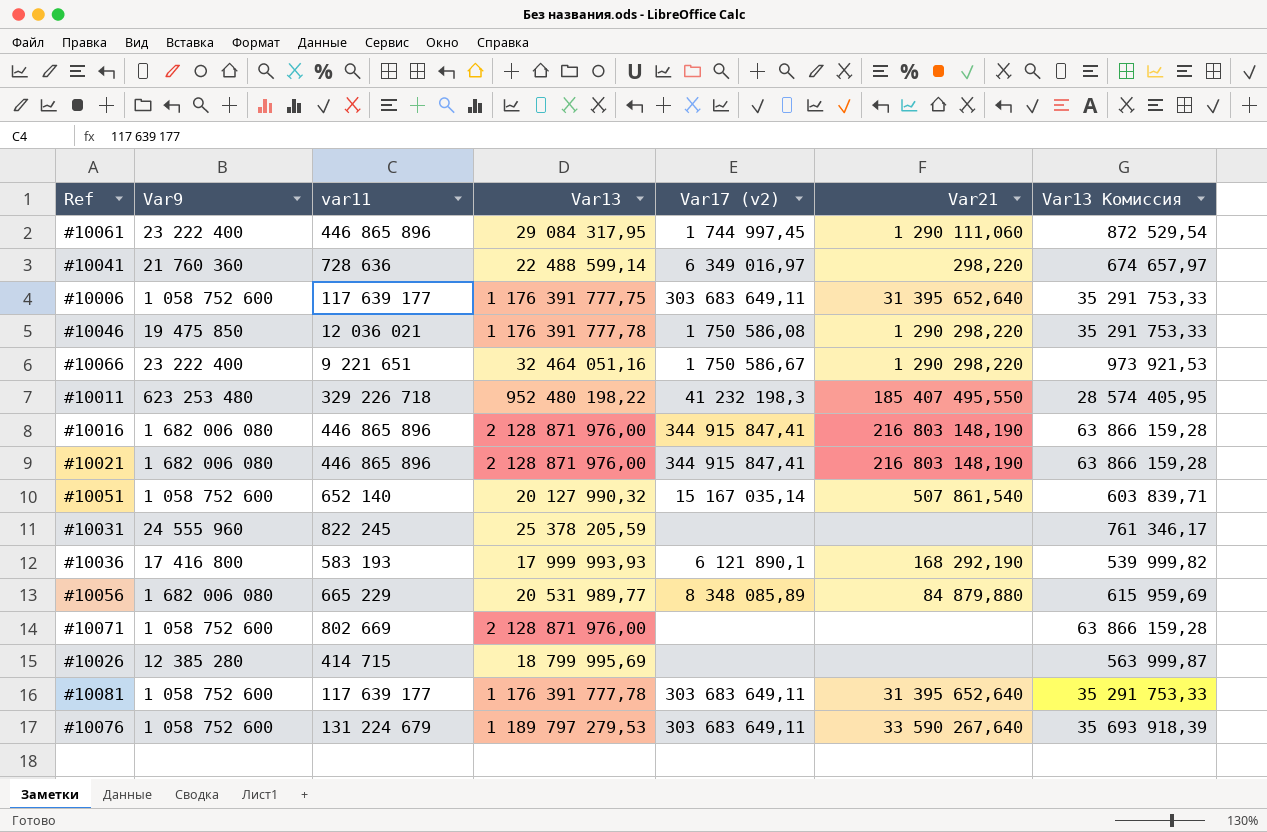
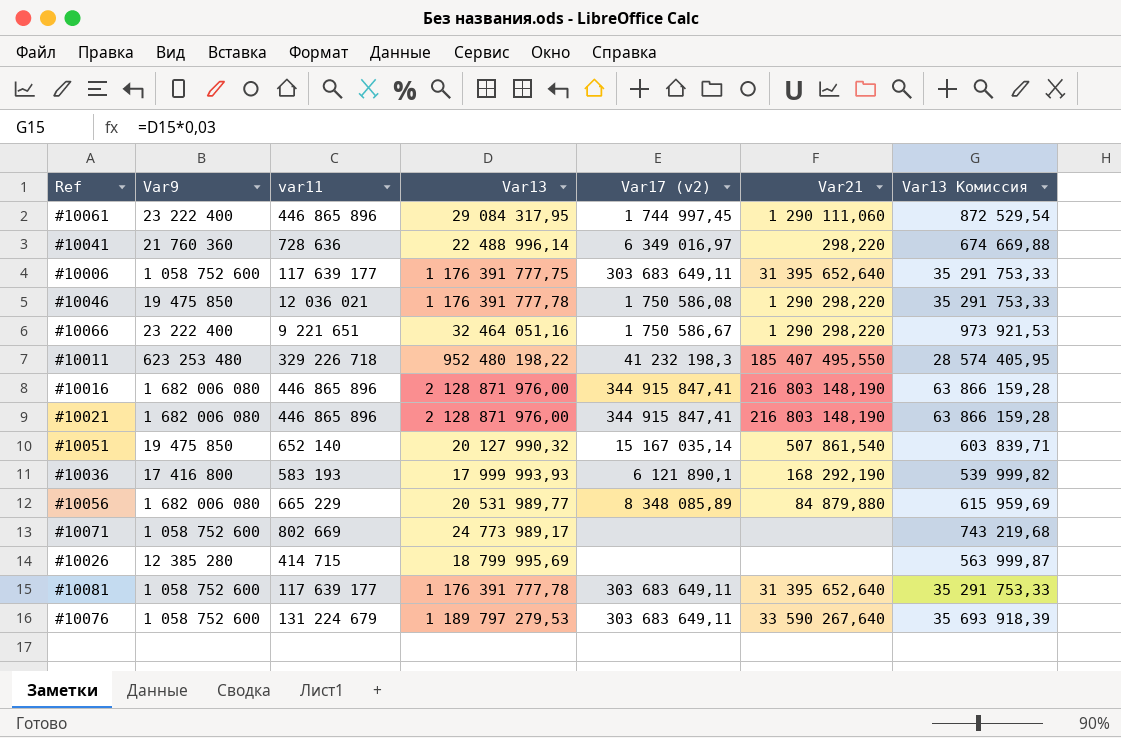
row #10031: 24 555 960 | 822 245 | 25 378 205,59 | none | none | 761 346,17 -> none
#10041 | Var13: 22 488 599,14 -> 22 488 996,14
#10041 | Var13 Комиссия: 674 657,97 -> 674 669,88
#10051 | Var9: 1 058 752 600 -> 19 475 850
#10071 | Var13: 2 128 871 976,00 -> 24 773 989,17
#10071 | Var13 Комиссия: 63 866 159,28 -> 743 219,68

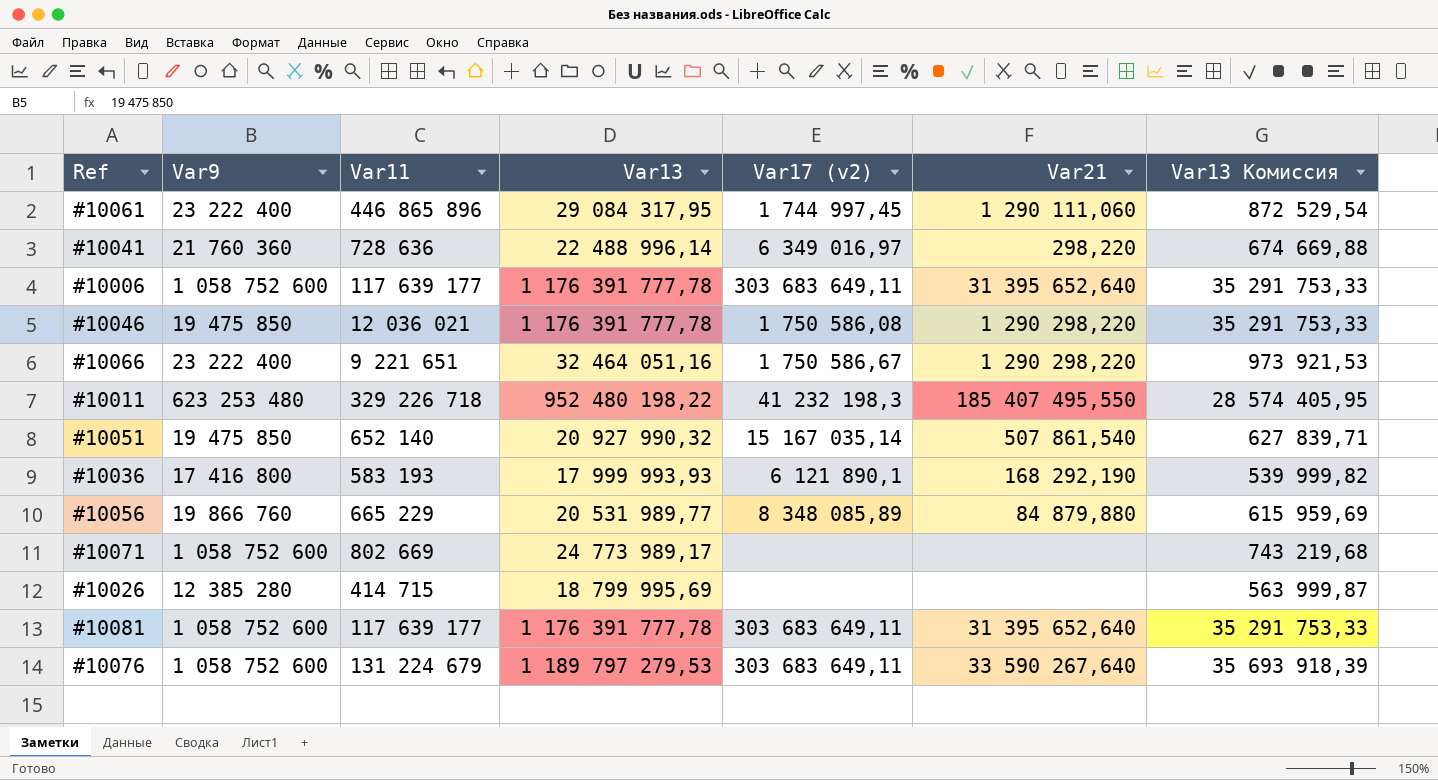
column name: var11 -> Var11
row #10016: 1 682 006 080 | 446 865 896 | 2 128 871 976,00 | 344 915 847,41 | 216 803 148,190 | 63 866 159,28 -> none
row #10021: 1 682 006 080 | 446 865 896 | 2 128 871 976,00 | 344 915 847,41 | 216 803 148,190 | 63 866 159,28 -> none
#10006 | Var13: 1 176 391 777,75 -> 1 176 391 777,78
#10051 | Var13: 20 127 990,32 -> 20 927 990,32
#10051 | Var13 Комиссия: 603 839,71 -> 627 839,71
#10056 | Var9: 1 682 006 080 -> 19 866 760

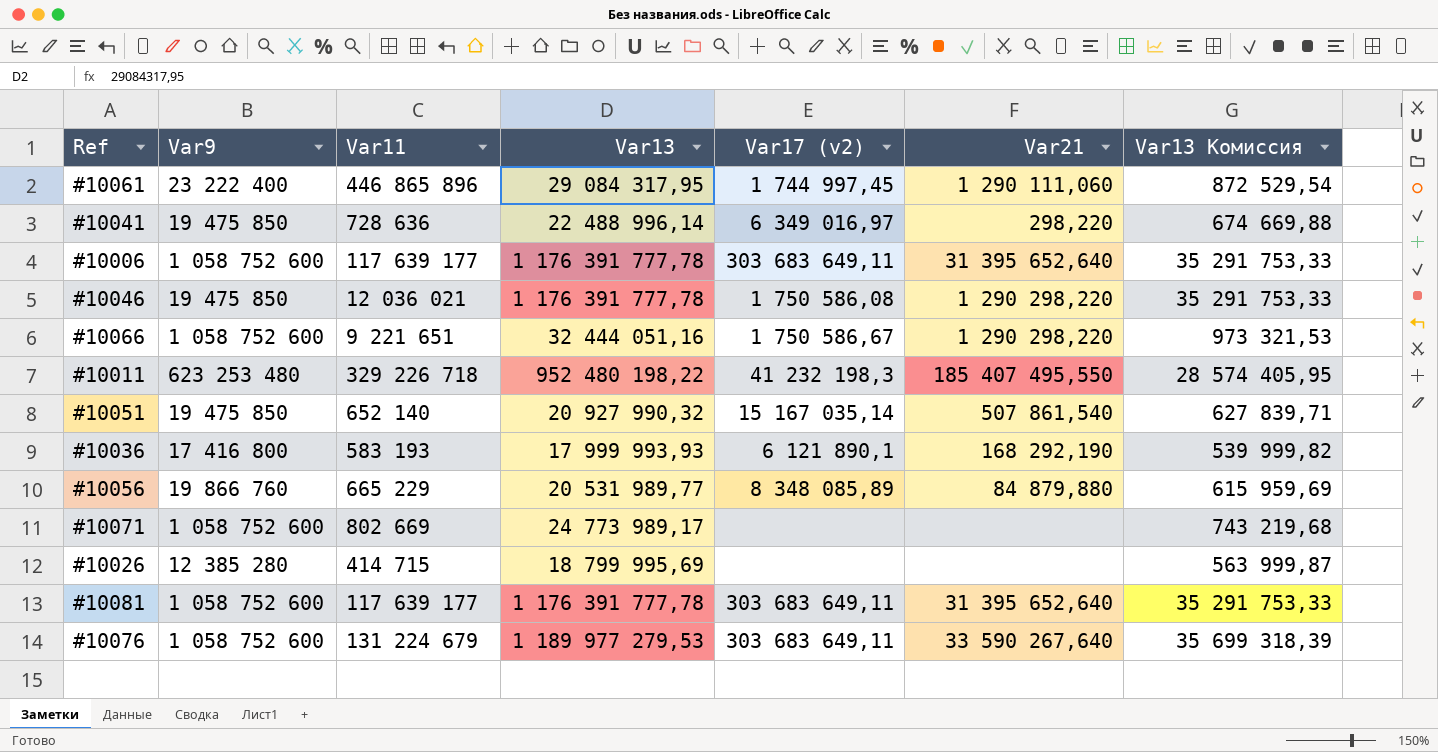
#10041 | Var9: 21 760 360 -> 19 475 850
#10066 | Var9: 23 222 400 -> 1 058 752 600
#10066 | Var13: 32 464 051,16 -> 32 444 051,16
#10066 | Var13 Комиссия: 973 921,53 -> 973 321,53
#10076 | Var13: 1 189 797 279,53 -> 1 189 977 279,53
#10076 | Var13 Комиссия: 35 693 918,39 -> 35 699 318,39

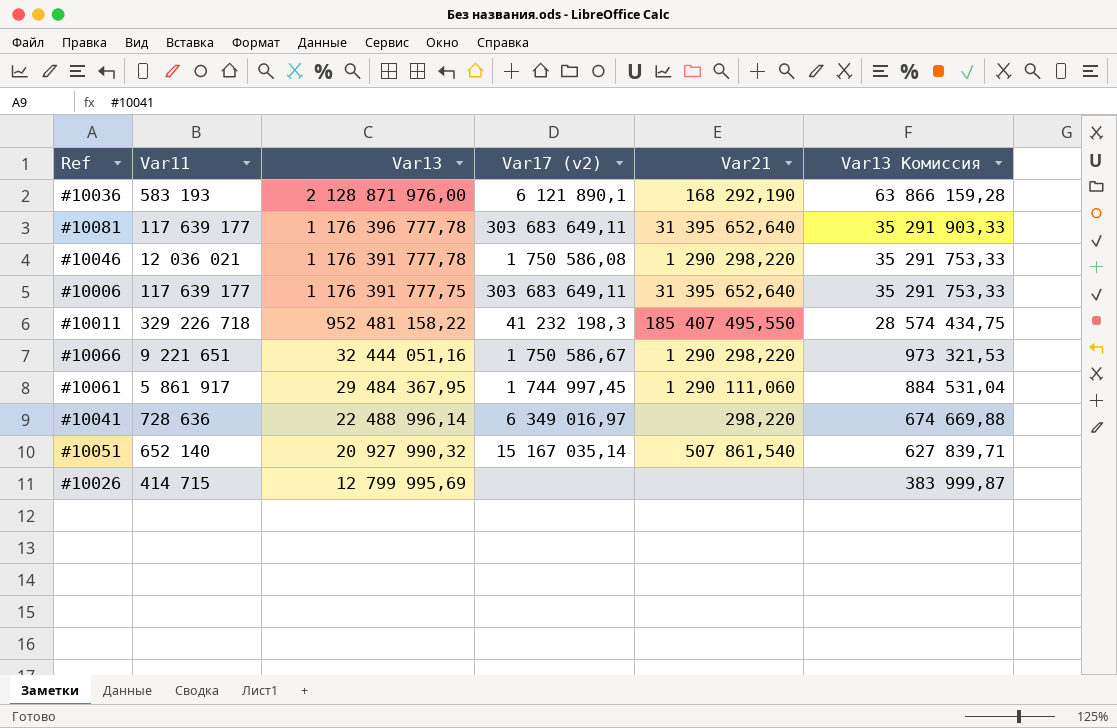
row order: none -> Var13 descending
column Var9 | position: 2 -> none
row #10056: 19 866 760 | 665 229 | 20 531 989,77 | 8 348 085,89 | 84 879,880 | 615 959,69 -> none
row #10071: 1 058 752 600 | 802 669 | 24 773 989,17 | none | none | 743 219,68 -> none
row #10076: 1 058 752 600 | 131 224 679 | 1 189 977 279,53 | 303 683 649,11 | 33 590 267,640 | 35 699 318,39 -> none
#10036 | Var13: 17 999 993,93 -> 2 128 871 976,00
#10036 | Var13 Комиссия: 539 999,82 -> 63 866 159,28
#10081 | Var13: 1 176 391 777,78 -> 1 176 396 777,78
#10081 | Var13 Комиссия: 35 291 753,33 -> 35 291 903,33
#10006 | Var13: 1 176 391 777,78 -> 1 176 391 777,75
#10011 | Var13: 952 480 198,22 -> 952 481 158,22
#10011 | Var13 Комиссия: 28 574 405,95 -> 28 574 434,75
#10061 | Var11: 446 865 896 -> 5 861 917
#10061 | Var13: 29 084 317,95 -> 29 484 367,95
#10061 | Var13 Комиссия: 872 529,54 -> 884 531,04
#10026 | Var13: 18 799 995,69 -> 12 799 995,69
#10026 | Var13 Комиссия: 563 999,87 -> 383 999,87

